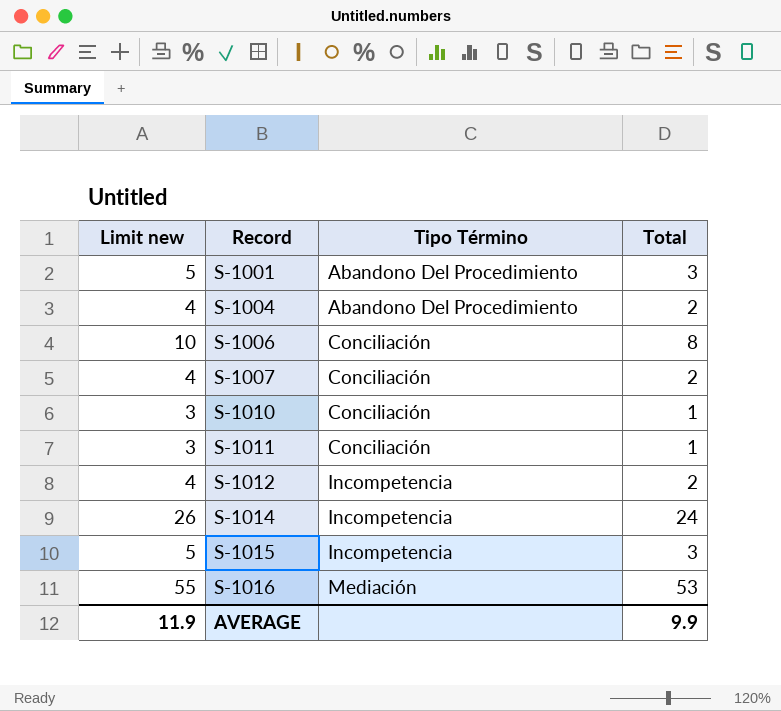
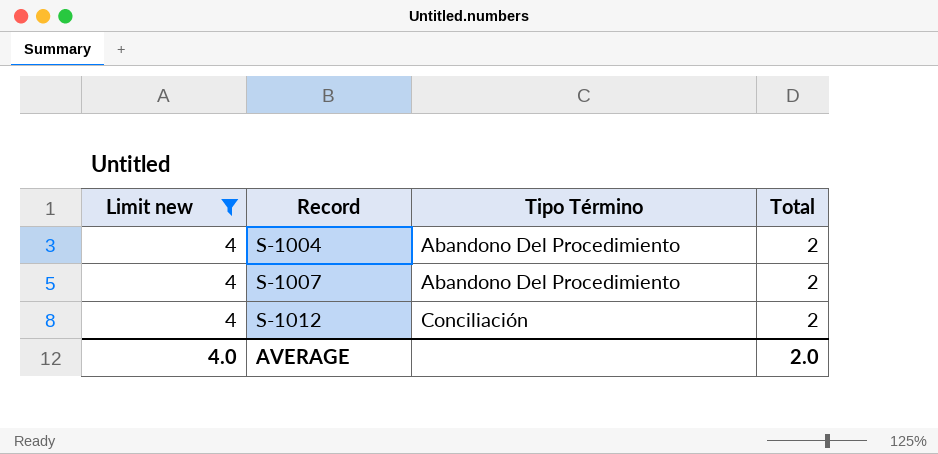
filter: none -> Limit new = 4
S-1007 | Tipo Término: Conciliación -> Abandono Del Procedimiento
S-1012 | Tipo Término: Incompetencia -> Conciliación
AVERAGE | Limit new: 11.9 -> 4.0
AVERAGE | Total: 9.9 -> 2.0

